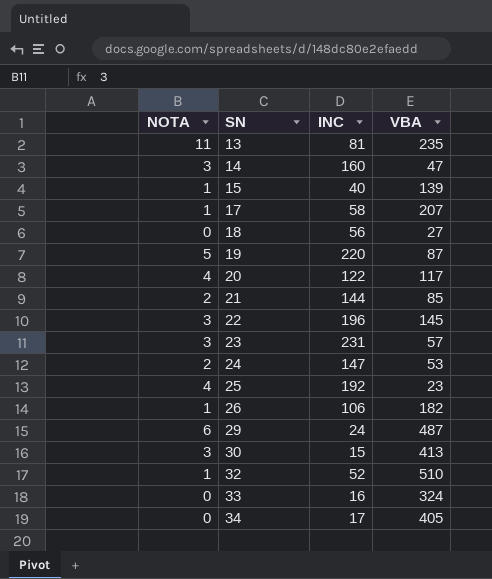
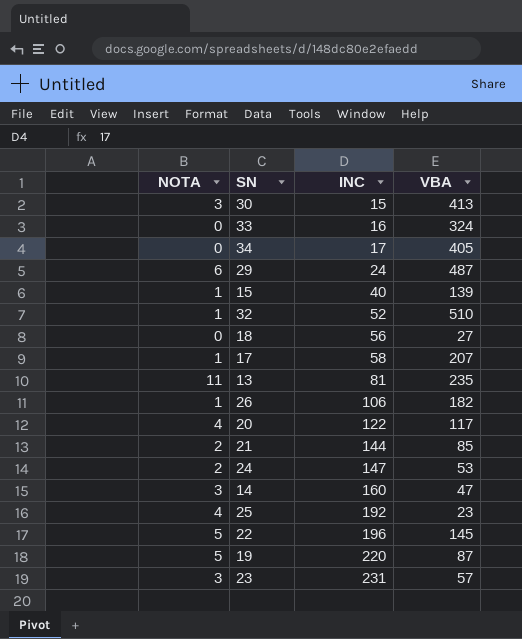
row order: SN ascending -> INC ascending
22 | NOTA: 3 -> 5

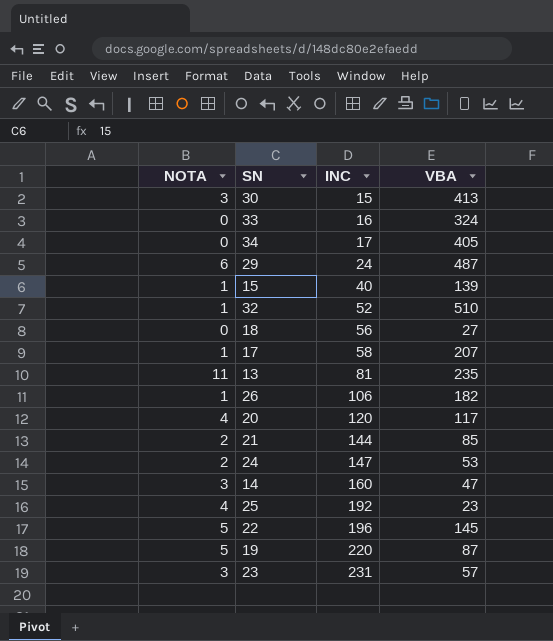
20 | INC: 122 -> 120

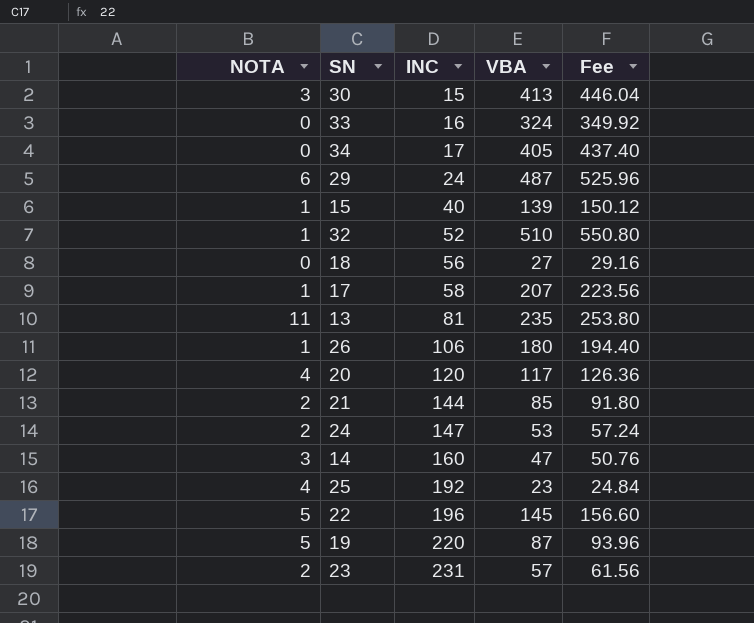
column Fee | formula: none -> [VBA] * 1.08
26 | VBA: 182 -> 180
23 | NOTA: 3 -> 2

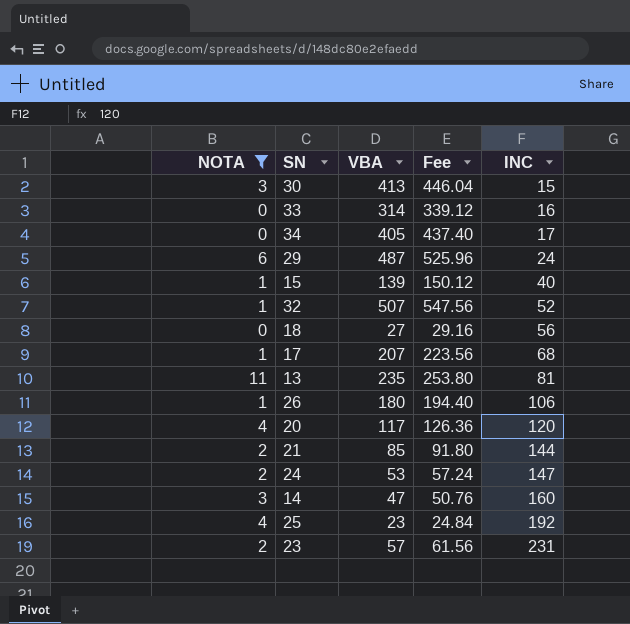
filter: none -> NOTA != 5
column INC | position: 3 -> 5
33 | VBA: 324 -> 314
33 | Fee: 349.92 -> 339.12
32 | VBA: 510 -> 507
32 | Fee: 550.80 -> 547.56
17 | INC: 58 -> 68

